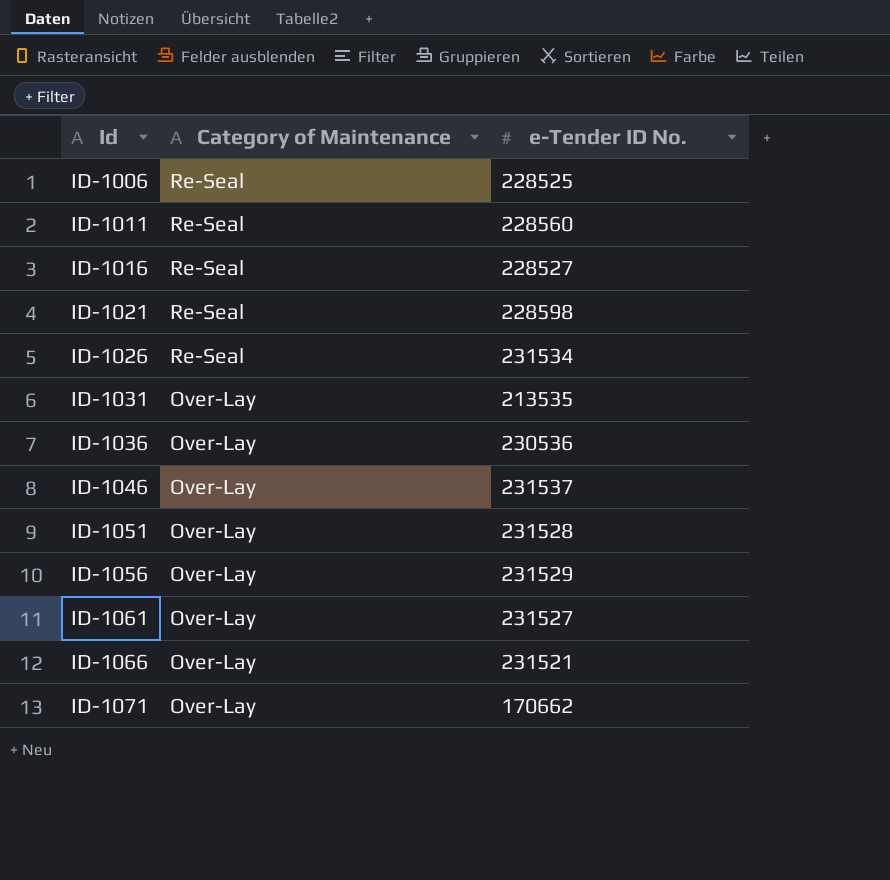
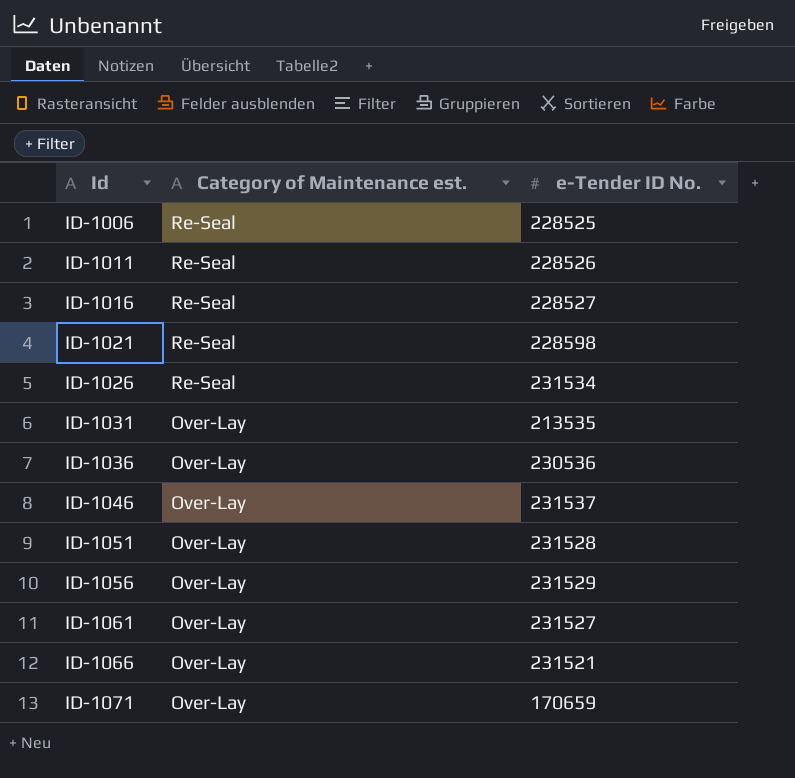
column name: Category of Maintenance -> Category of Maintenance est.
ID-1011 | e-Tender ID No.: 228560 -> 228526
ID-1071 | e-Tender ID No.: 170662 -> 170659

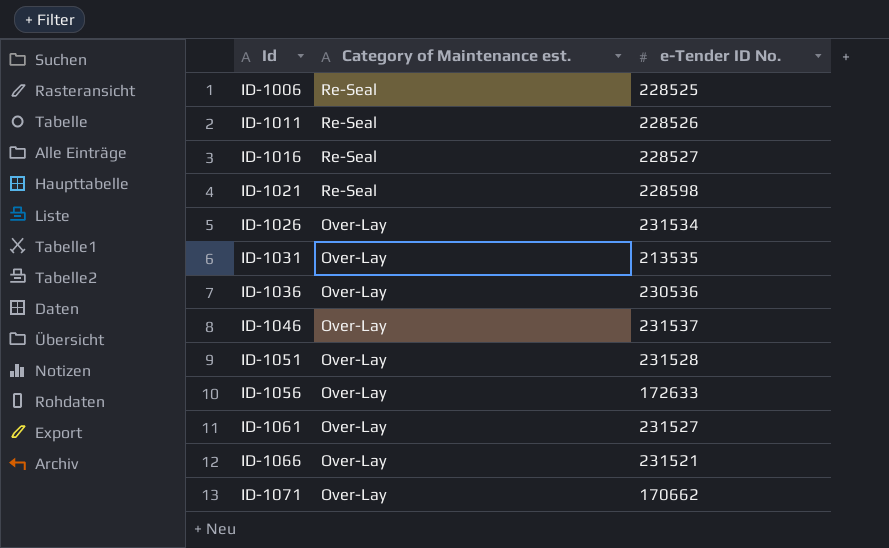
ID-1026 | Category of Maintenance est.: Re-Seal -> Over-Lay
ID-1056 | e-Tender ID No.: 231529 -> 172633
ID-1071 | e-Tender ID No.: 170659 -> 170662

